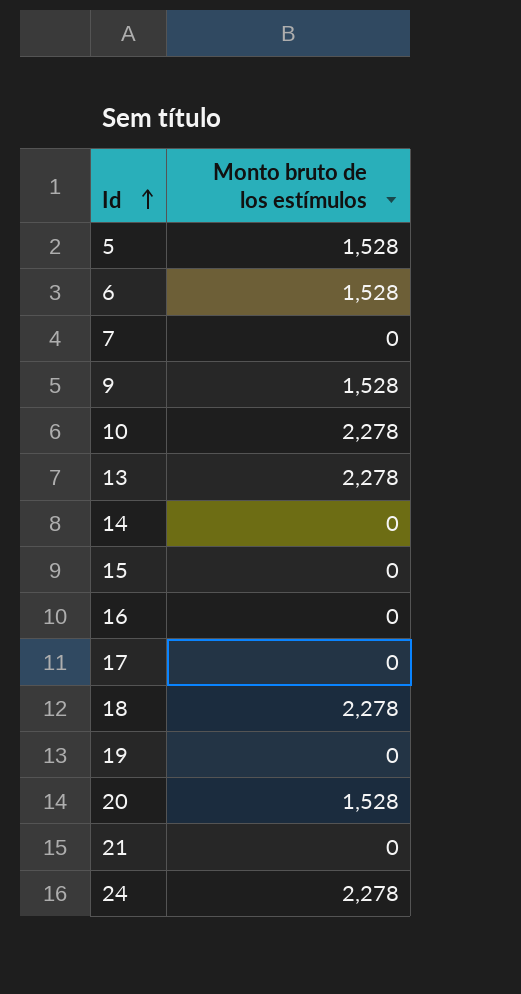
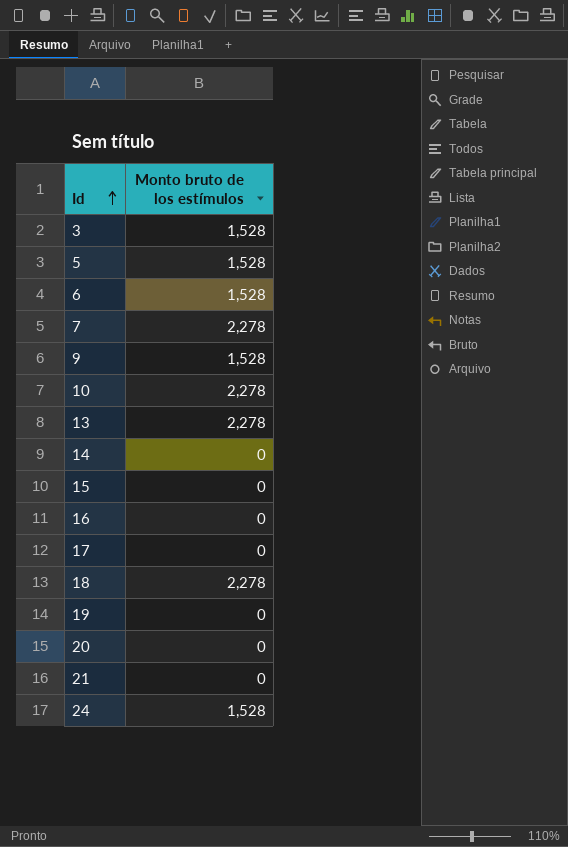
row 3: none -> 1,528
7 | Monto bruto de los estímulos: 0 -> 2,278
20 | Monto bruto de los estímulos: 1,528 -> 0
24 | Monto bruto de los estímulos: 2,278 -> 1,528

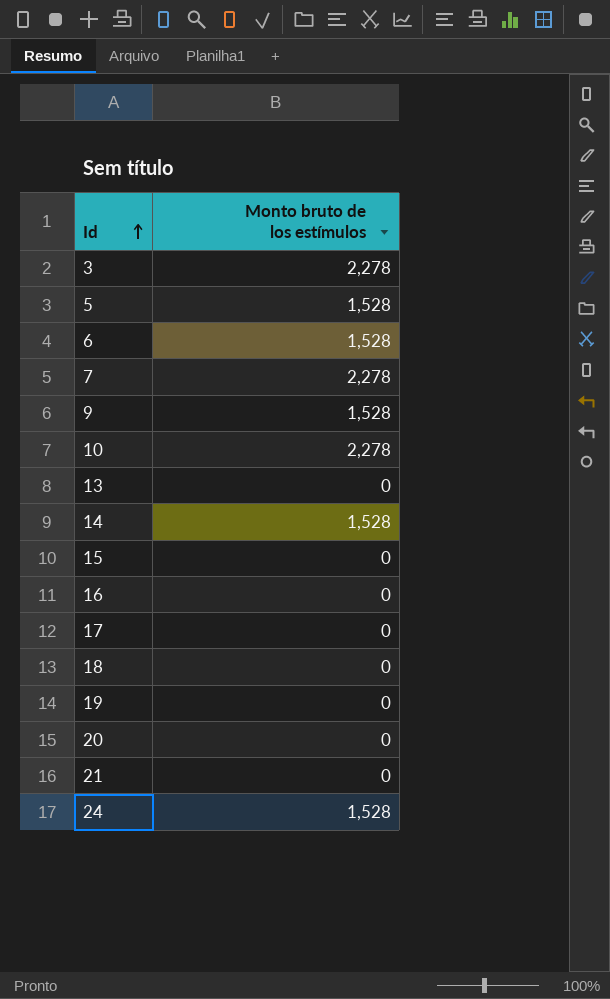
3 | Monto bruto de los estímulos: 1,528 -> 2,278
13 | Monto bruto de los estímulos: 2,278 -> 0
14 | Monto bruto de los estímulos: 0 -> 1,528
18 | Monto bruto de los estímulos: 2,278 -> 0

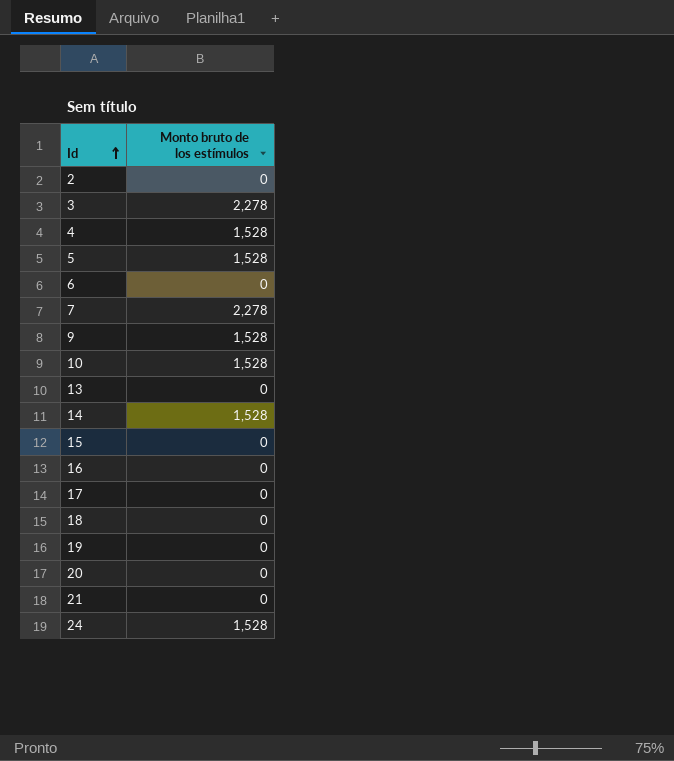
row 2: none -> 0
row 4: none -> 1,528
6 | Monto bruto de los estímulos: 1,528 -> 0
10 | Monto bruto de los estímulos: 2,278 -> 1,528

